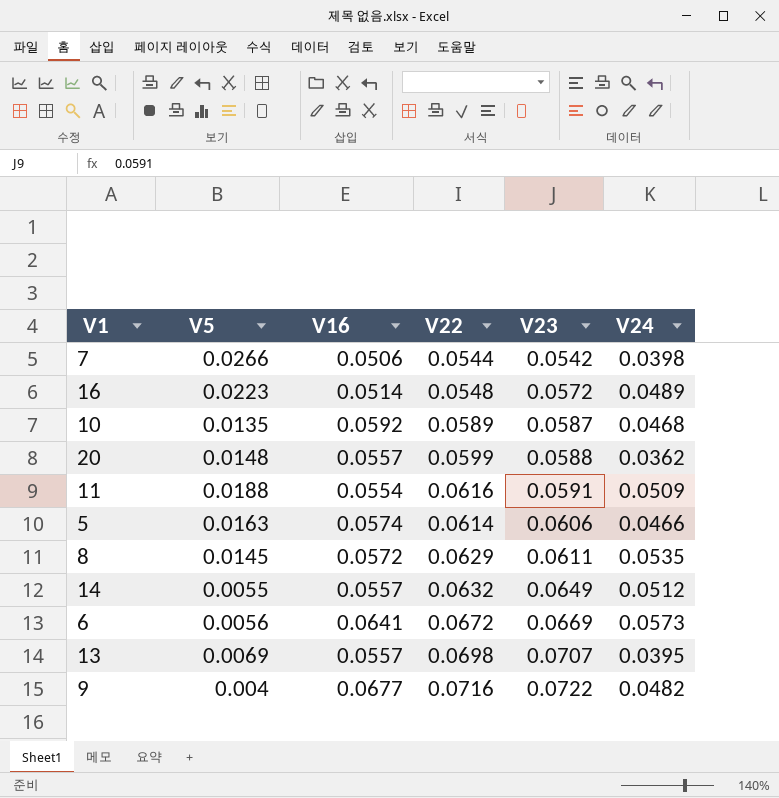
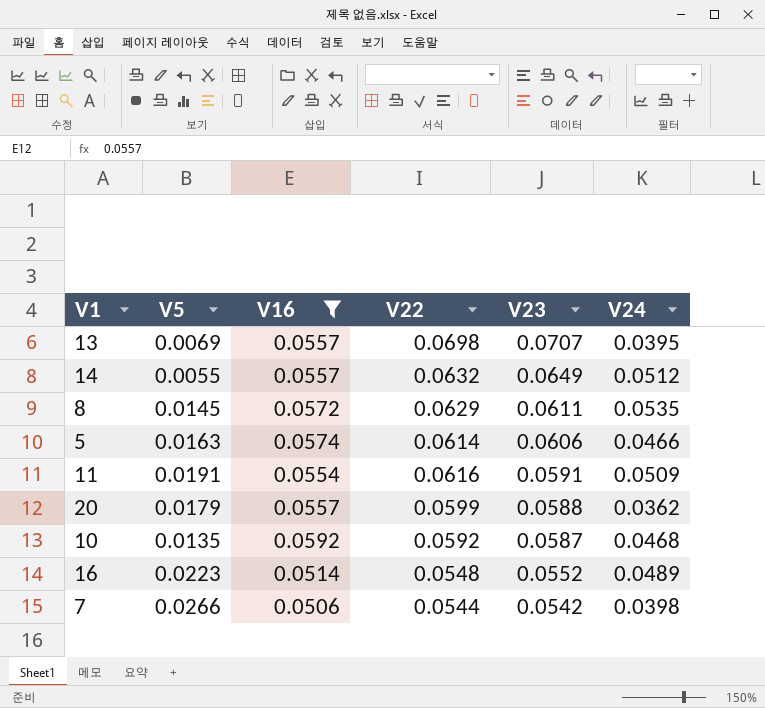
filter: none -> V16 <= 0.0592
row order: V23 ascending -> V23 descending
11 | V5: 0.0188 -> 0.0191
20 | V5: 0.0148 -> 0.0179
10 | V22: 0.0589 -> 0.0592
16 | V23: 0.0572 -> 0.0552

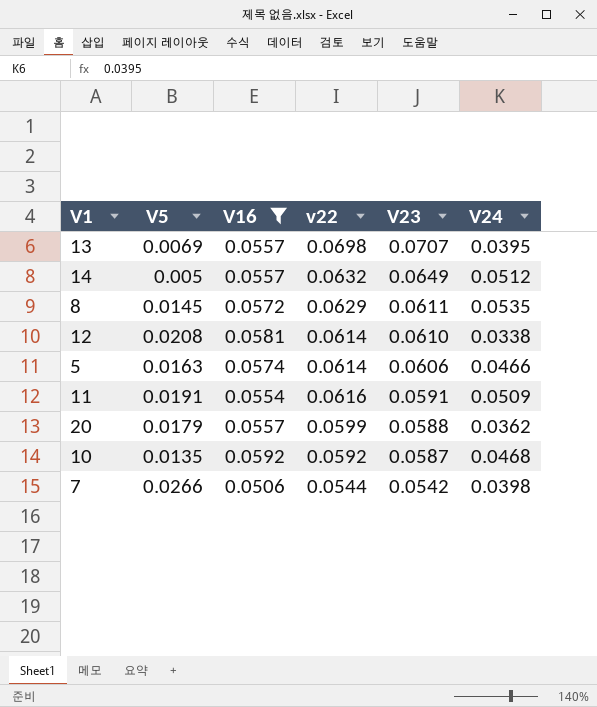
column name: V22 -> v22
row 16: 0.0223 | 0.0514 | 0.0548 | 0.0552 | 0.0489 -> none
14 | V5: 0.0055 -> 0.005
row 12: none -> 0.0208 | 0.0581 | 0.0614 | 0.0610 | 0.0338

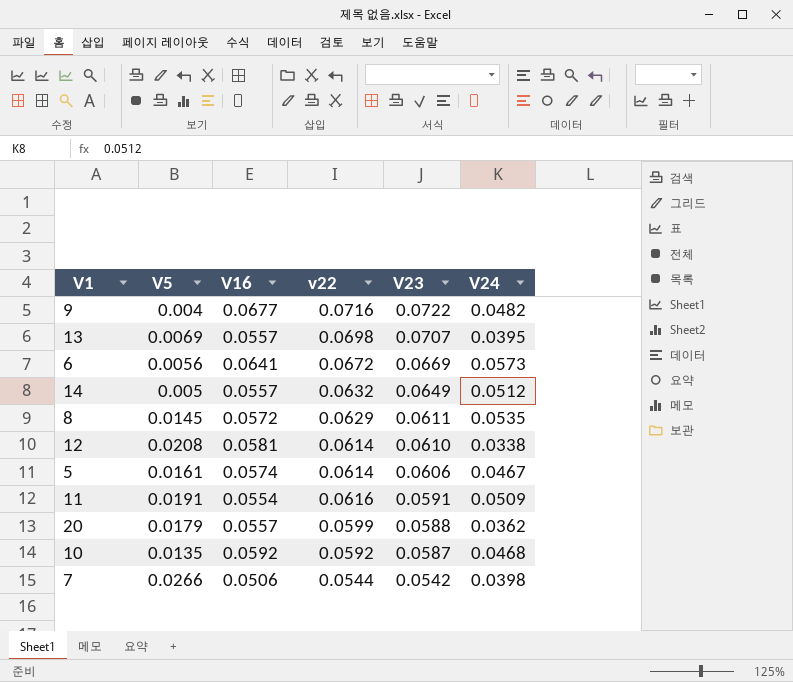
filter: V16 <= 0.0592 -> none
5 | V5: 0.0163 -> 0.0161
5 | V24: 0.0466 -> 0.0467

